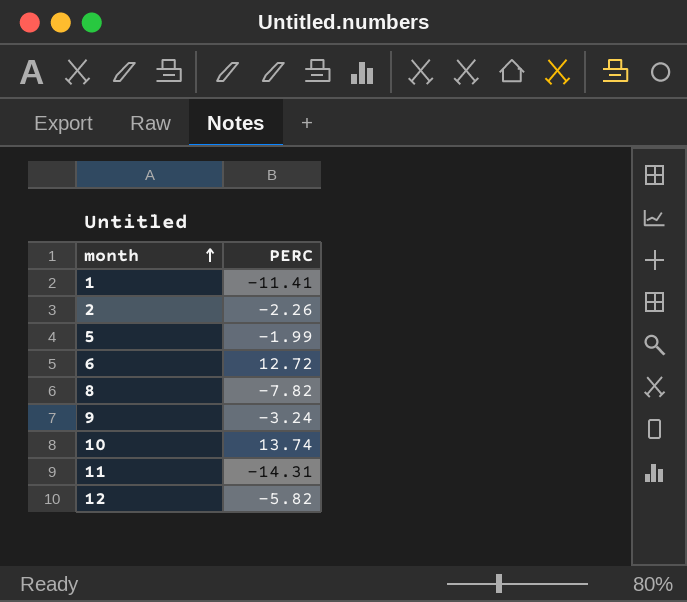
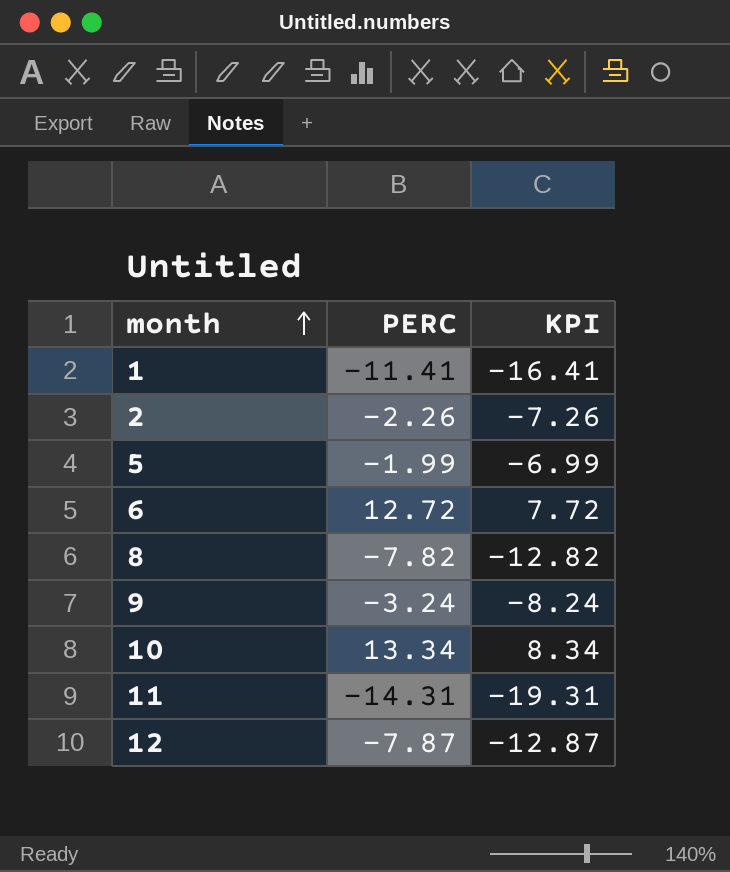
column KPI | formula: none -> [PERC] - 5
10 | PERC: 13.74 -> 13.34
12 | PERC: -5.82 -> -7.87

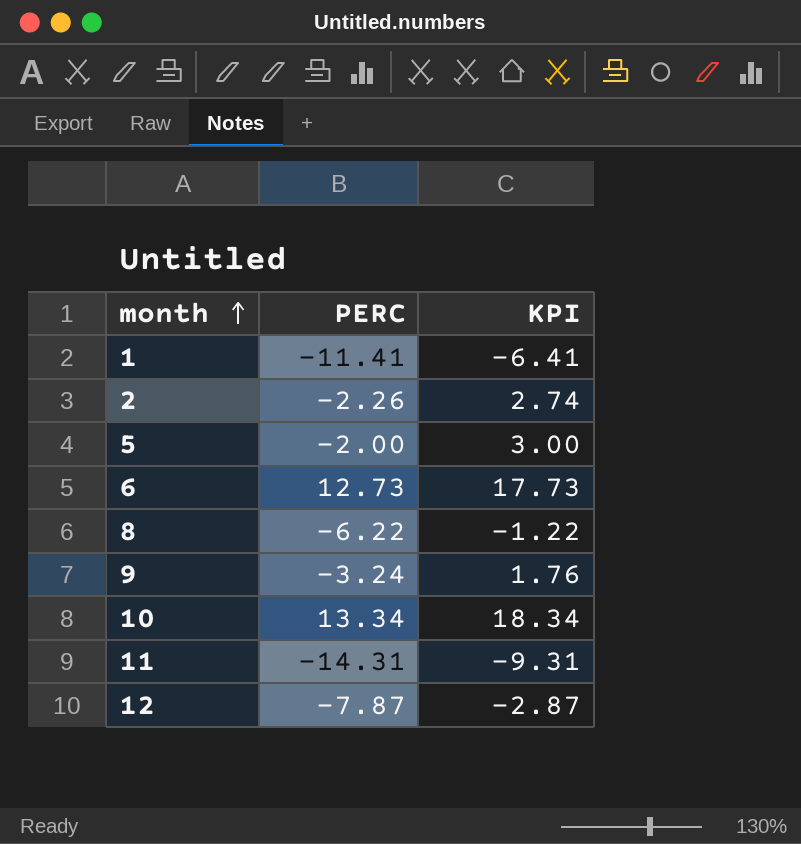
column KPI | formula: [PERC] - 5 -> [PERC] + 5
5 | PERC: -1.99 -> -2.00
6 | PERC: 12.72 -> 12.73
8 | PERC: -7.82 -> -6.22

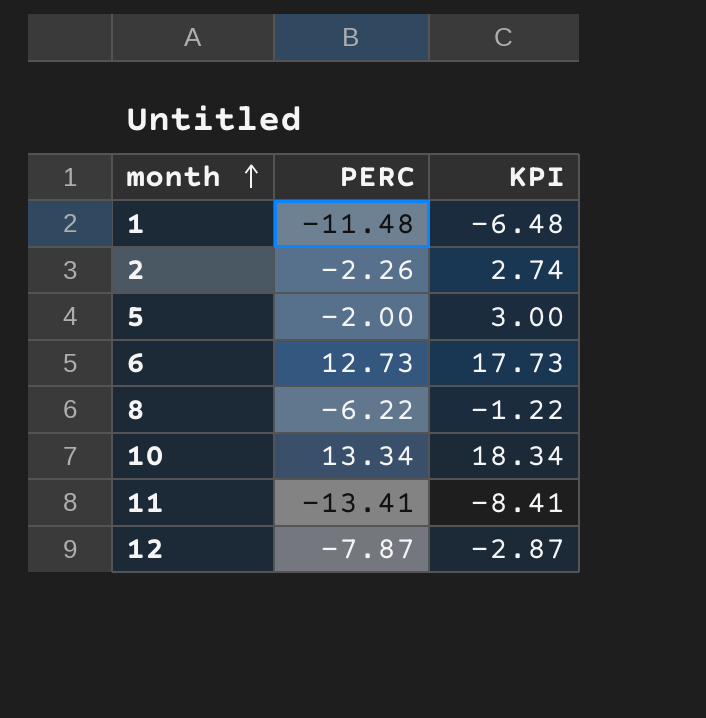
row 9: -3.24 | 1.76 -> none
1 | PERC: -11.41 -> -11.48
1 | KPI: -6.41 -> -6.48
11 | PERC: -14.31 -> -13.41
11 | KPI: -9.31 -> -8.41

